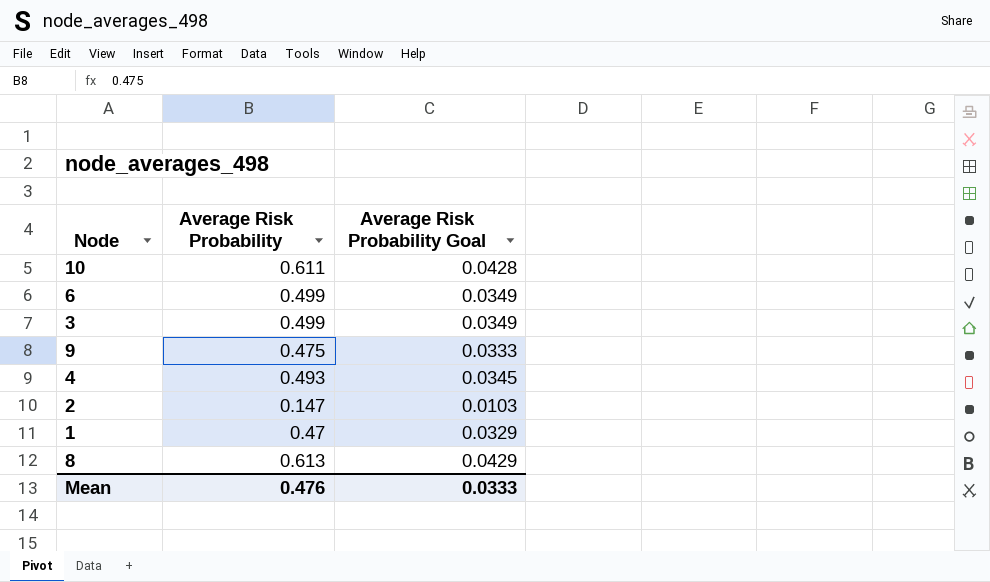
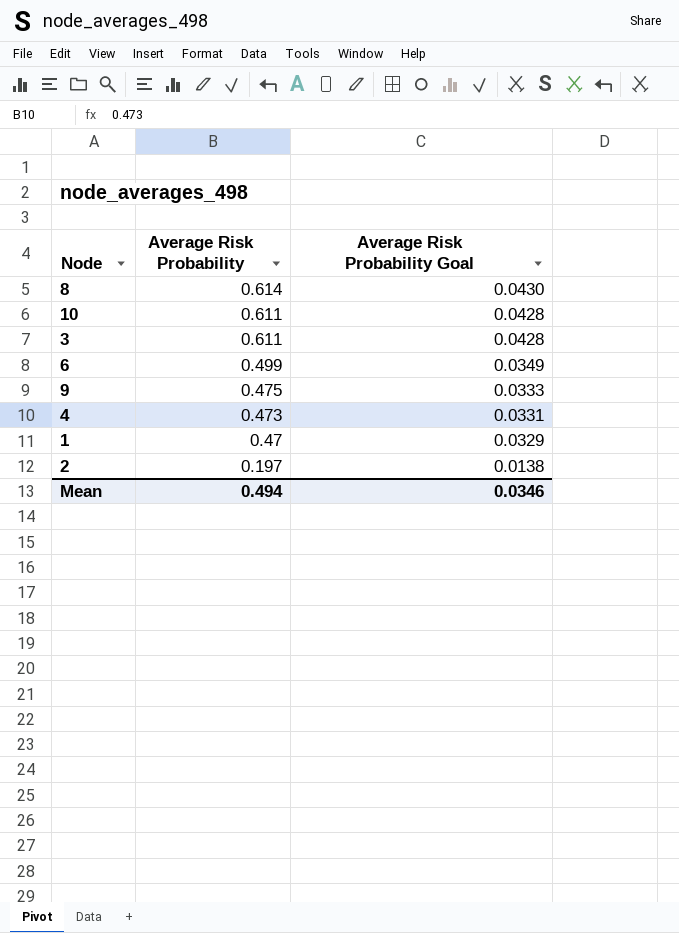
row order: none -> Average Risk Probability descending
8 | Average Risk Probability: 0.613 -> 0.614
8 | Average Risk Probability Goal: 0.0429 -> 0.0430
3 | Average Risk Probability: 0.499 -> 0.611
3 | Average Risk Probability Goal: 0.0349 -> 0.0428
4 | Average Risk Probability: 0.493 -> 0.473
4 | Average Risk Probability Goal: 0.0345 -> 0.0331
2 | Average Risk Probability: 0.147 -> 0.197
2 | Average Risk Probability Goal: 0.0103 -> 0.0138
Mean | Average Risk Probability: 0.476 -> 0.494
Mean | Average Risk Probability Goal: 0.0333 -> 0.0346

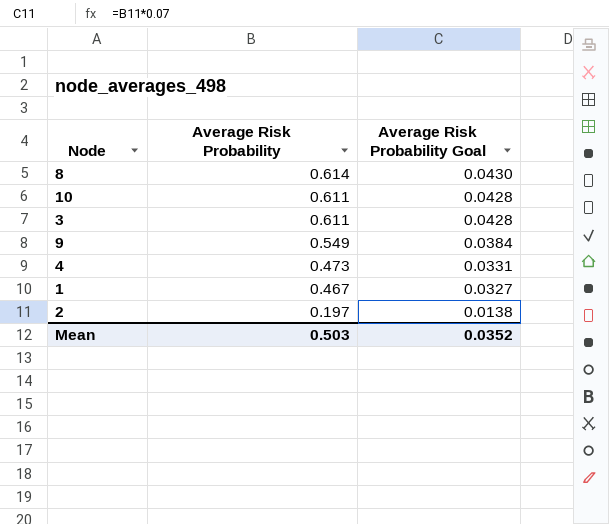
row 6: 0.499 | 0.0349 -> none
9 | Average Risk Probability: 0.475 -> 0.549
9 | Average Risk Probability Goal: 0.0333 -> 0.0384
1 | Average Risk Probability: 0.47 -> 0.467
1 | Average Risk Probability Goal: 0.0329 -> 0.0327
Mean | Average Risk Probability: 0.494 -> 0.503
Mean | Average Risk Probability Goal: 0.0346 -> 0.0352

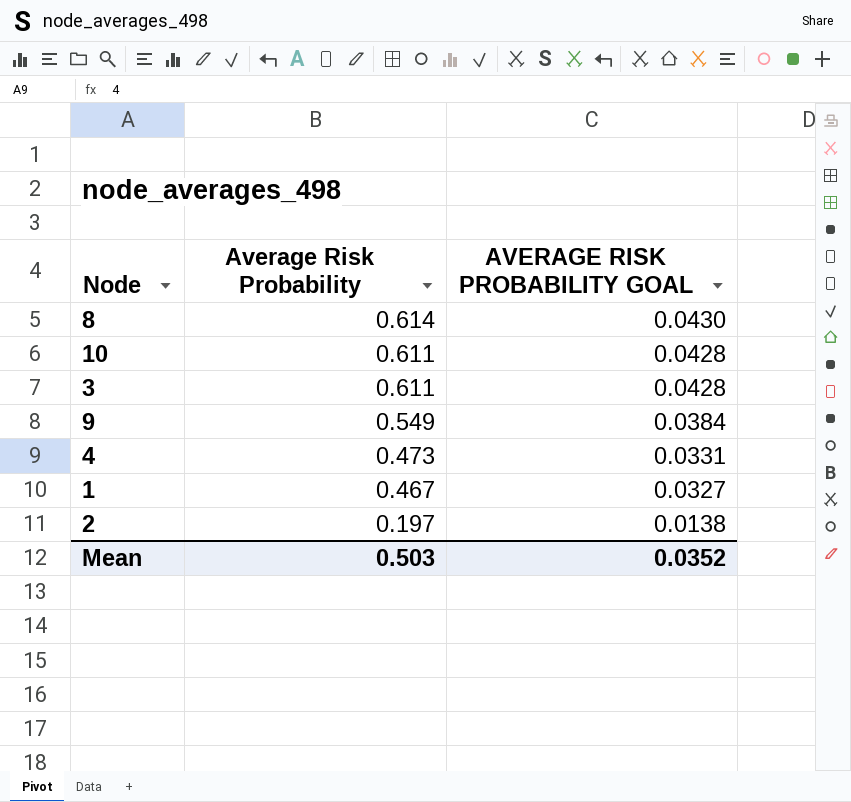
column name: Average Risk Probability Goal -> AVERAGE RISK PROBABILITY GOAL

